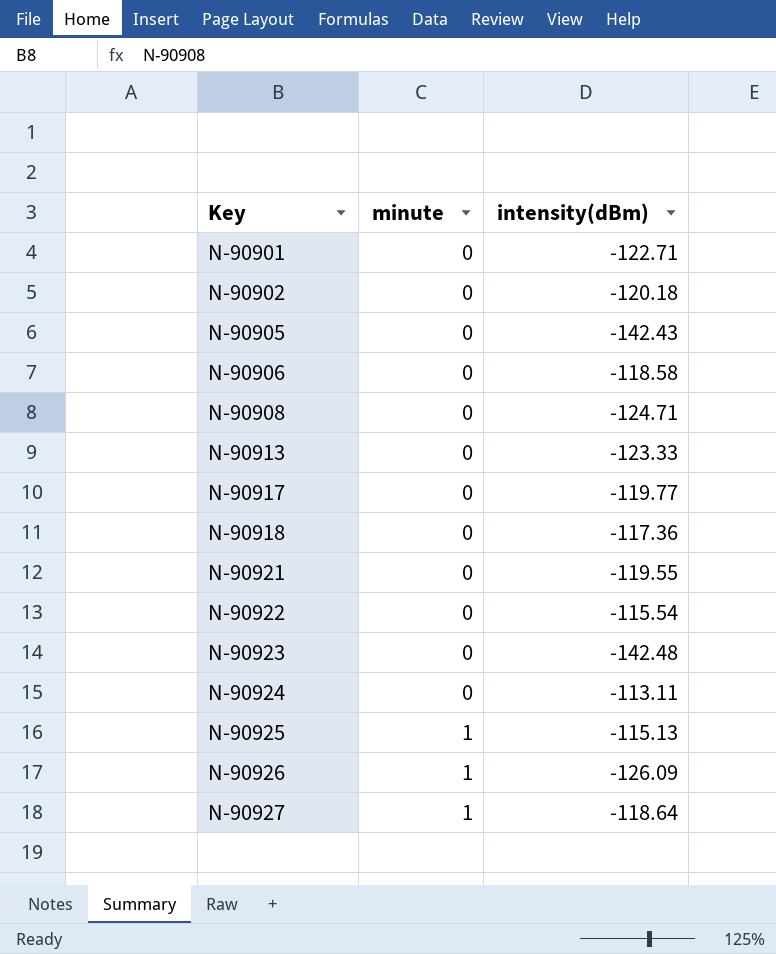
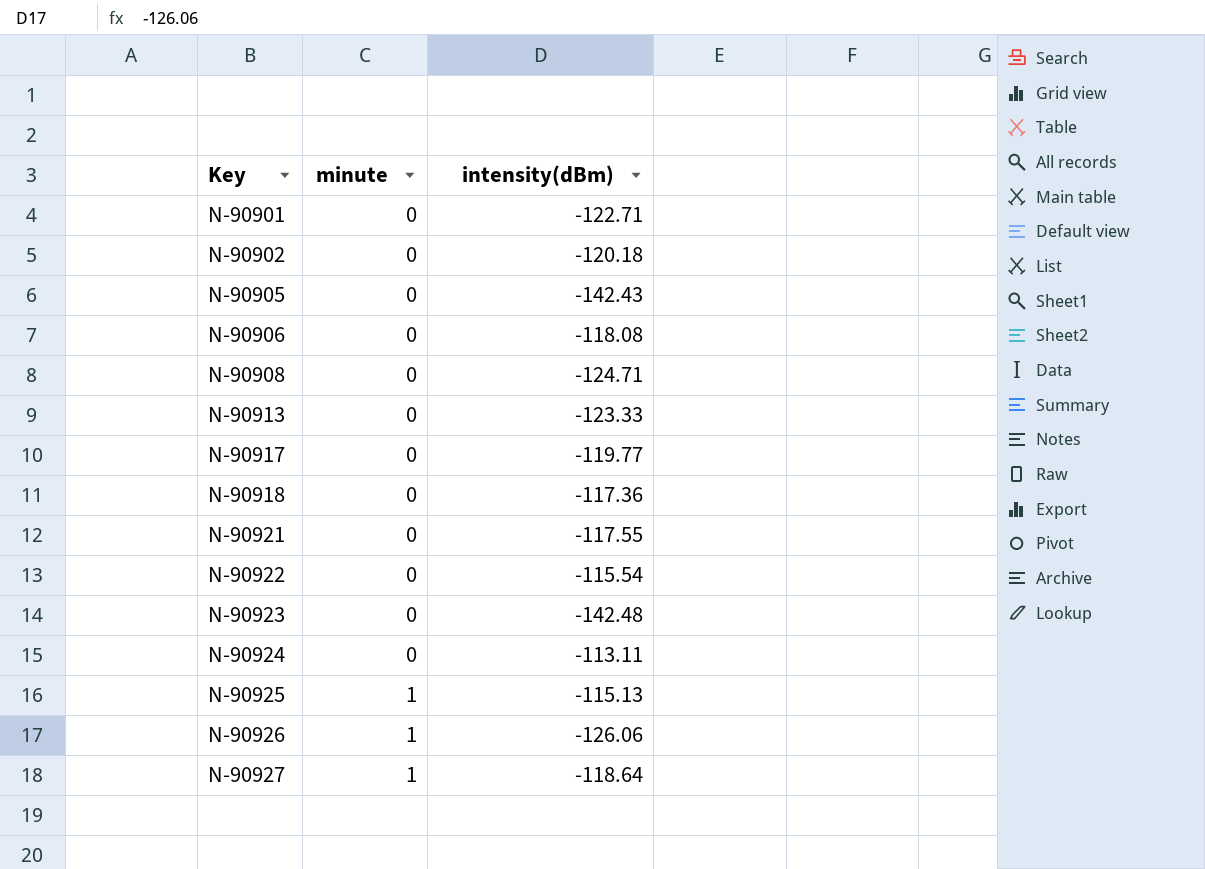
N-90906 | intensity(dBm): -118.58 -> -118.08
N-90921 | intensity(dBm): -119.55 -> -117.55
N-90926 | intensity(dBm): -126.09 -> -126.06

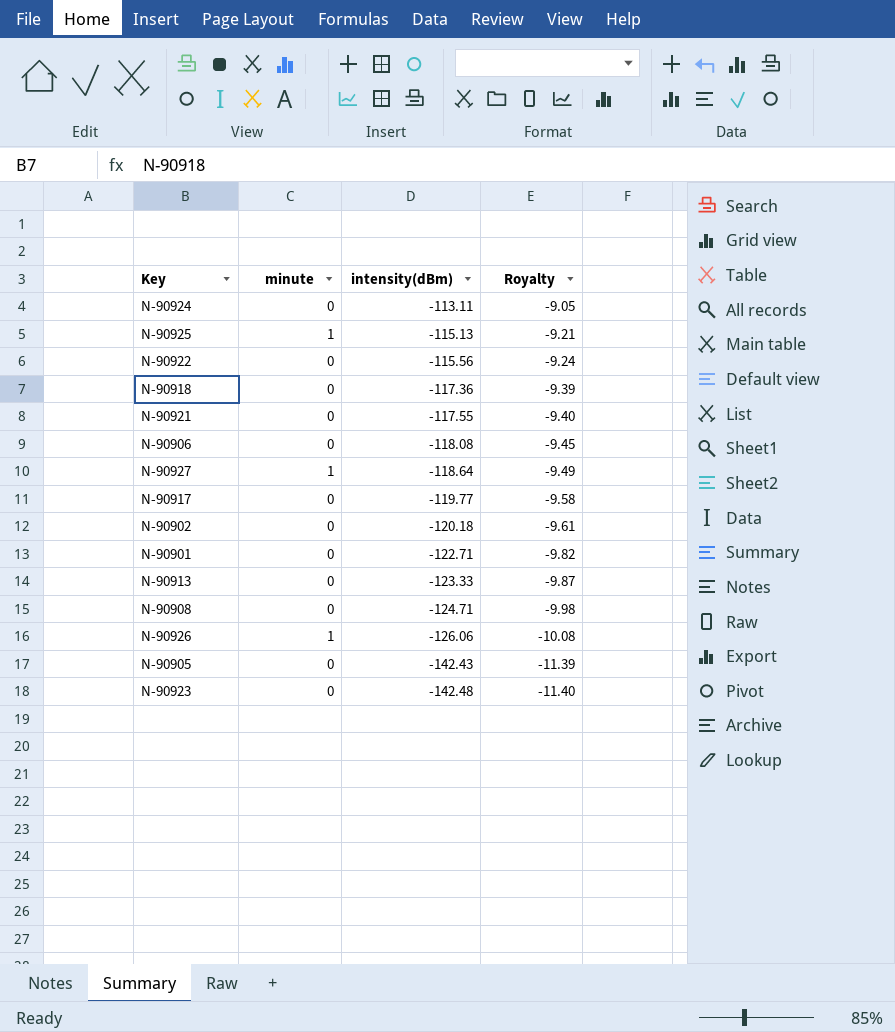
row order: Key ascending -> intensity(dBm) descending
column Royalty | formula: none -> [intensity(dBm)] * 0.08
N-90922 | intensity(dBm): -115.54 -> -115.56

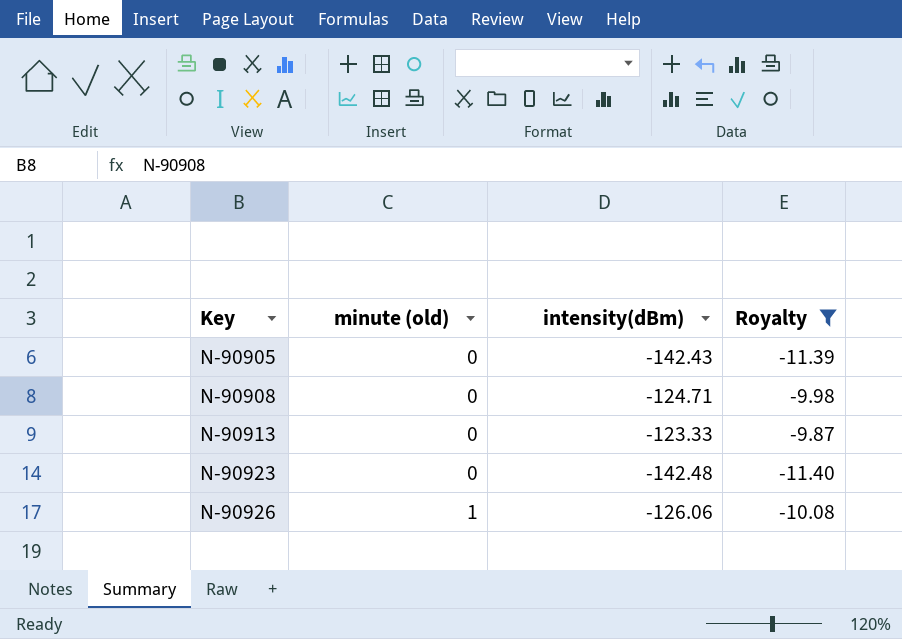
filter: none -> Royalty <= -9.87
row order: intensity(dBm) descending -> Key ascending
column name: minute -> minute (old)

